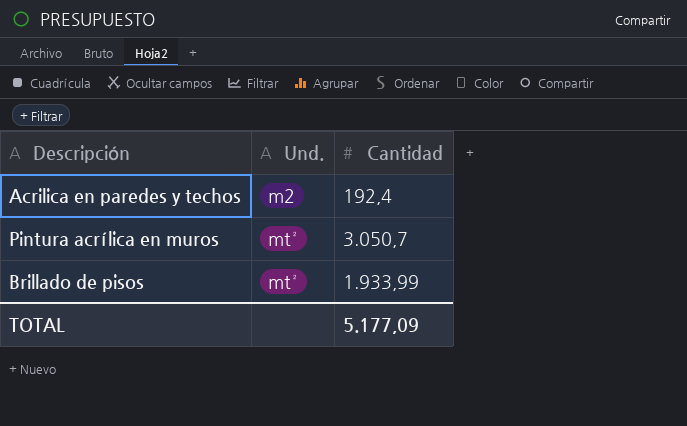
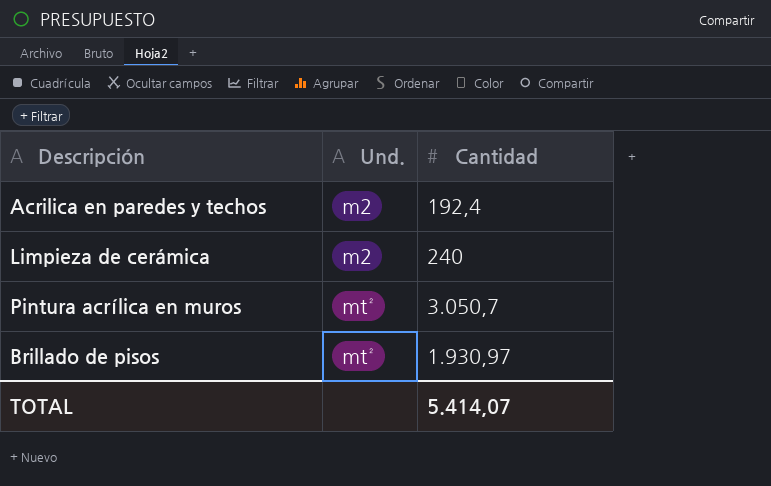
row Limpieza de cerámica: none -> m2 | 240
Brillado de pisos | Cantidad: 1.933,99 -> 1.930,97
TOTAL | Cantidad: 5.177,09 -> 5.414,07

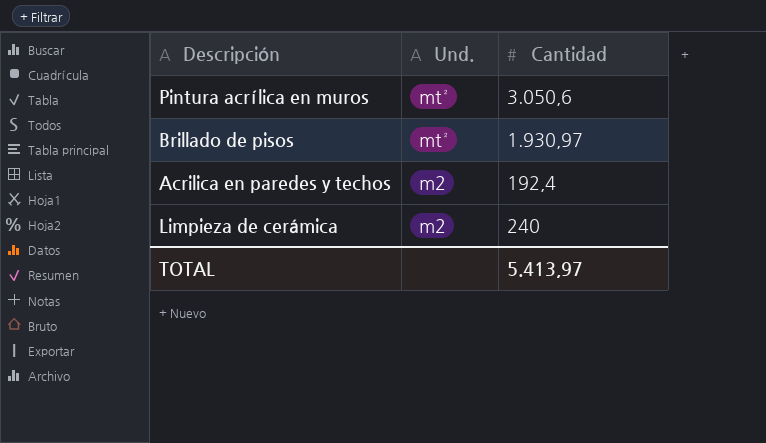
row order: Und. ascending -> Und. descending
Pintura acrílica en muros | Cantidad: 3.050,7 -> 3.050,6
TOTAL | Cantidad: 5.414,07 -> 5.413,97

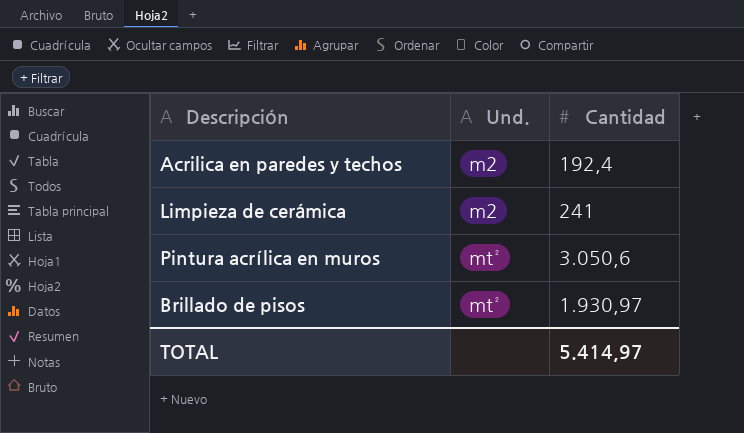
row order: Und. descending -> Und. ascending
Limpieza de cerámica | Cantidad: 240 -> 241
TOTAL | Cantidad: 5.413,97 -> 5.414,97

